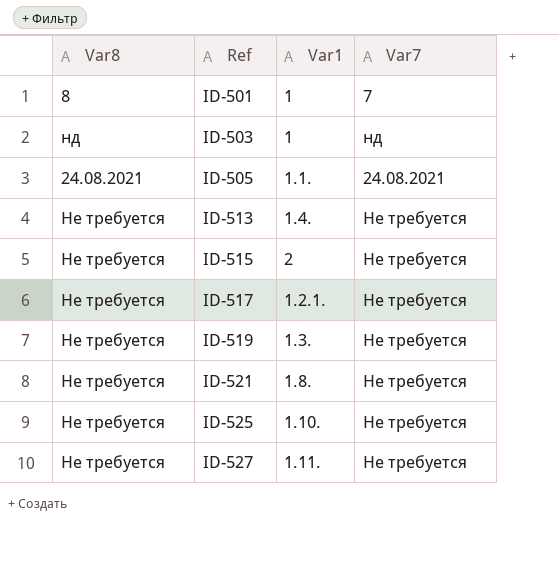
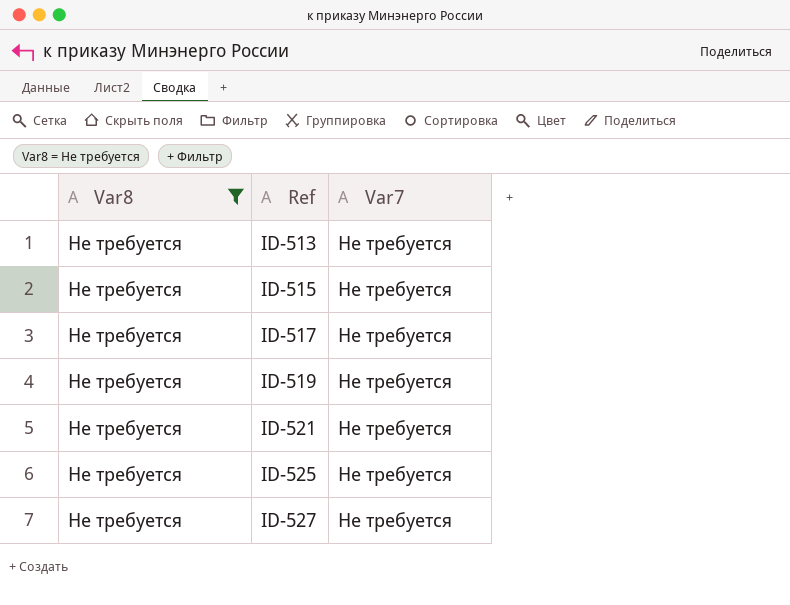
filter: none -> Var8 = Не требуется
column Var1 | position: 3 -> none

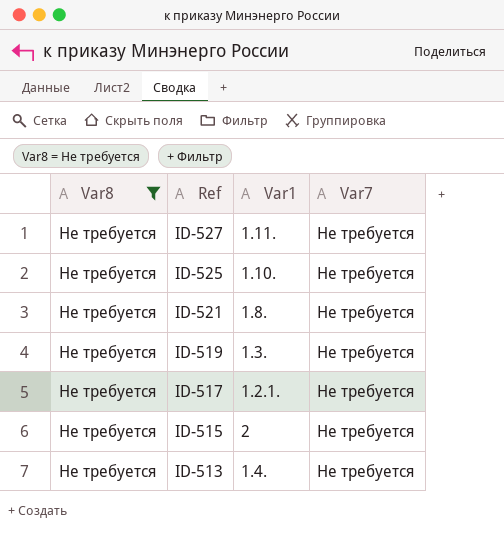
row order: Ref ascending -> Ref descending
column Var1 | position: none -> 3

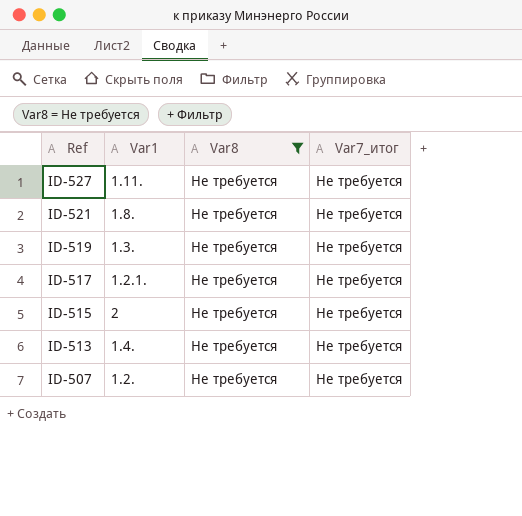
column Var8 | position: 1 -> 3
column name: Var7 -> Var7_итог
row ID-525: Не требуется | 1.10. | Не требуется -> none
row ID-507: none -> 1.2. | Не требуется | Не требуется

